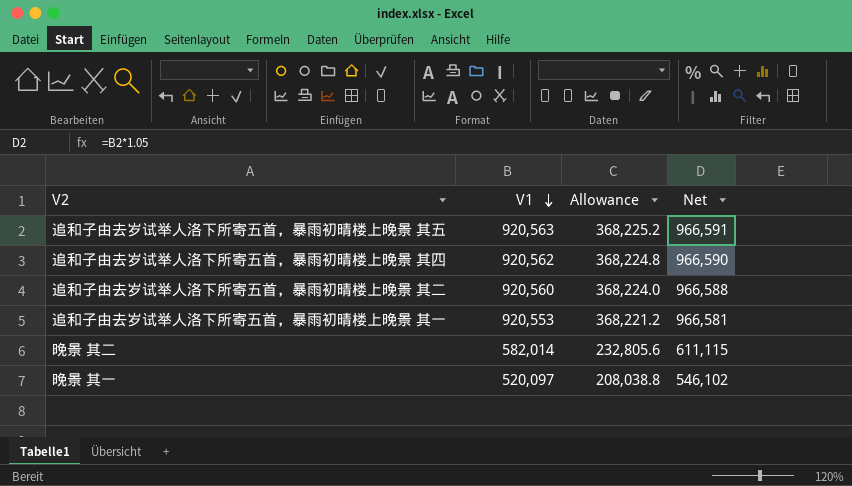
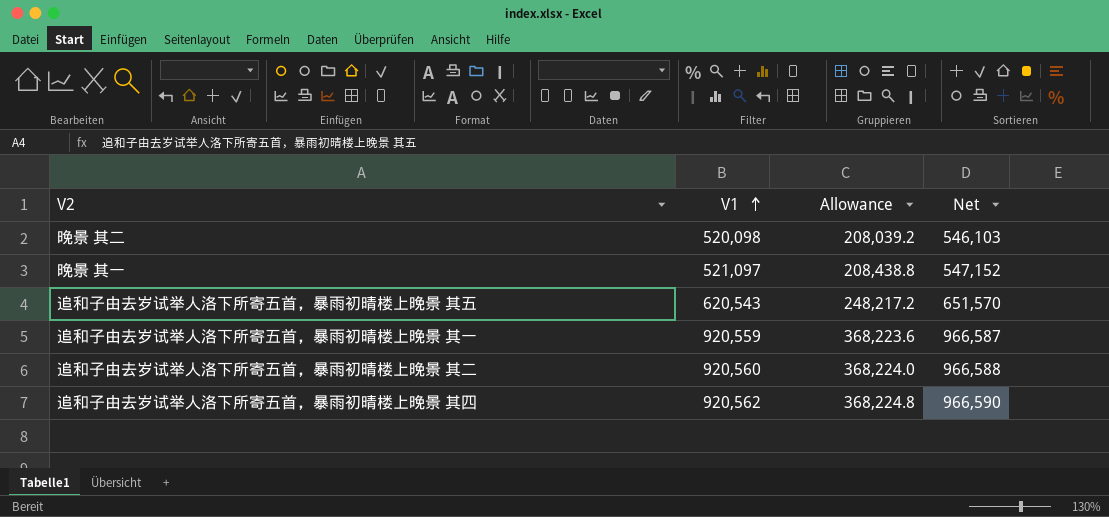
row order: V1 descending -> V1 ascending
晚景 其二 | V1: 582,014 -> 520,098
晚景 其二 | Allowance: 232,805.6 -> 208,039.2
晚景 其二 | Net: 611,115 -> 546,103
晚景 其一 | V1: 520,097 -> 521,097
晚景 其一 | Allowance: 208,038.8 -> 208,438.8
晚景 其一 | Net: 546,102 -> 547,152
追和子由去岁试举人洛下所寄五首，暴雨初晴楼上晚景 其五 | V1: 920,563 -> 620,543
追和子由去岁试举人洛下所寄五首，暴雨初晴楼上晚景 其五 | Allowance: 368,225.2 -> 248,217.2
追和子由去岁试举人洛下所寄五首，暴雨初晴楼上晚景 其五 | Net: 966,591 -> 651,570
追和子由去岁试举人洛下所寄五首，暴雨初晴楼上晚景 其一 | V1: 920,553 -> 920,559
追和子由去岁试举人洛下所寄五首，暴雨初晴楼上晚景 其一 | Allowance: 368,221.2 -> 368,223.6
追和子由去岁试举人洛下所寄五首，暴雨初晴楼上晚景 其一 | Net: 966,581 -> 966,587

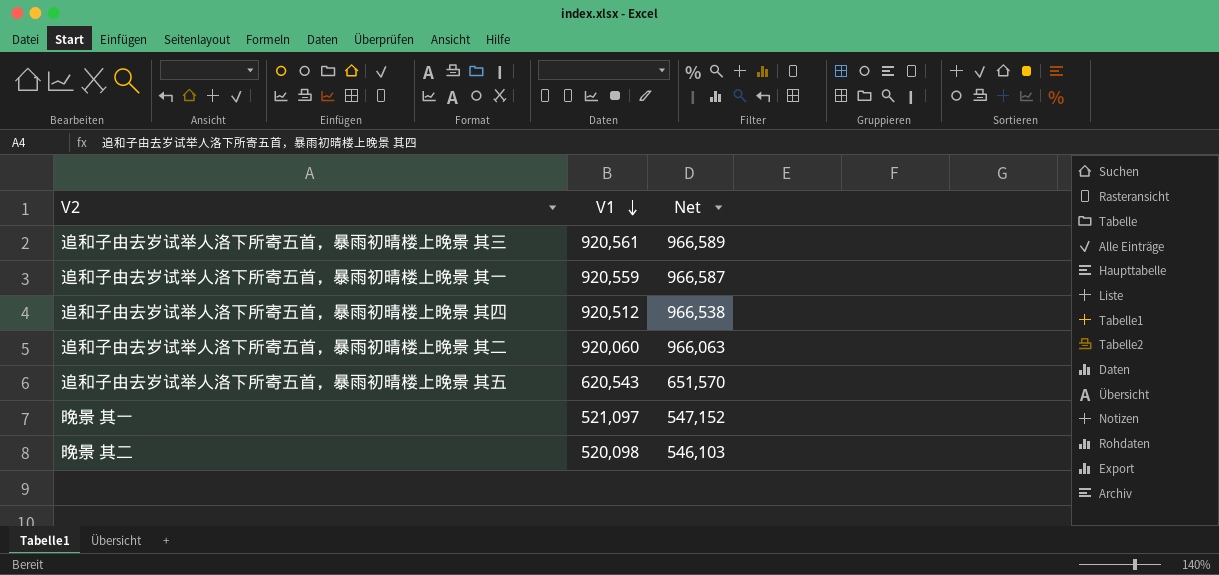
row order: V1 ascending -> V1 descending
column Allowance | formula: [V1] * 0.4 -> none
row 追和子由去岁试举人洛下所寄五首，暴雨初晴楼上晚景 其三: none -> 920,561 | 966,589
追和子由去岁试举人洛下所寄五首，暴雨初晴楼上晚景 其四 | V1: 920,562 -> 920,512
追和子由去岁试举人洛下所寄五首，暴雨初晴楼上晚景 其四 | Net: 966,590 -> 966,538
追和子由去岁试举人洛下所寄五首，暴雨初晴楼上晚景 其二 | V1: 920,560 -> 920,060
追和子由去岁试举人洛下所寄五首，暴雨初晴楼上晚景 其二 | Net: 966,588 -> 966,063

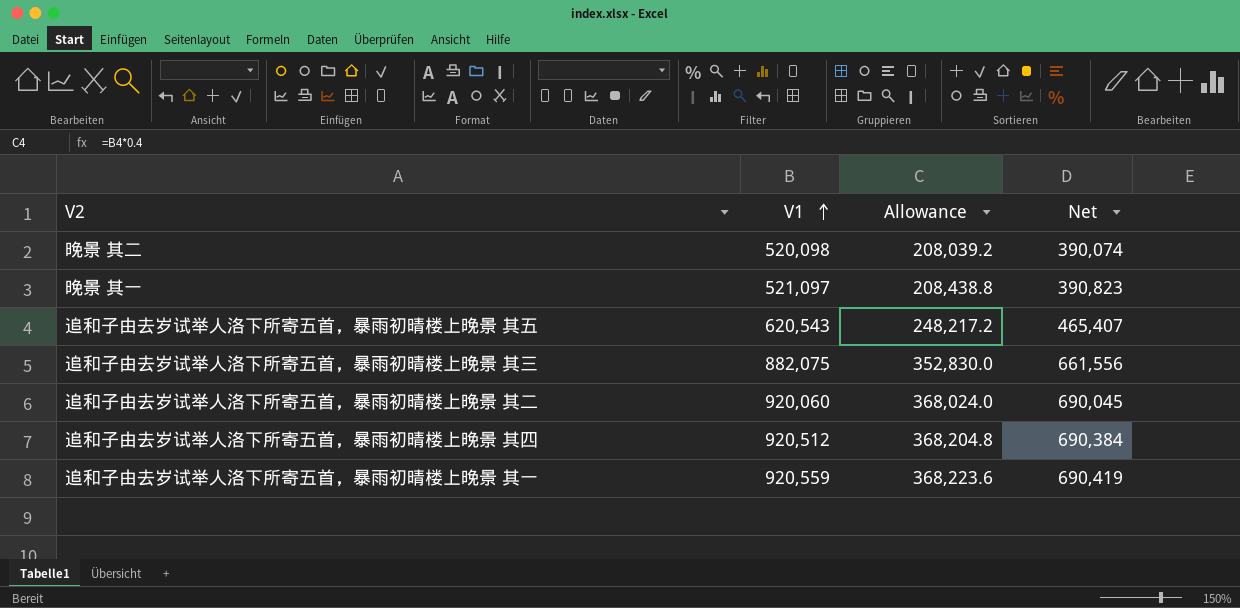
row order: V1 descending -> V1 ascending
column Allowance | formula: none -> [V1] * 0.4
column Net | formula: [V1] * 1.05 -> [V1] * 0.75
追和子由去岁试举人洛下所寄五首，暴雨初晴楼上晚景 其三 | V1: 920,561 -> 882,075

